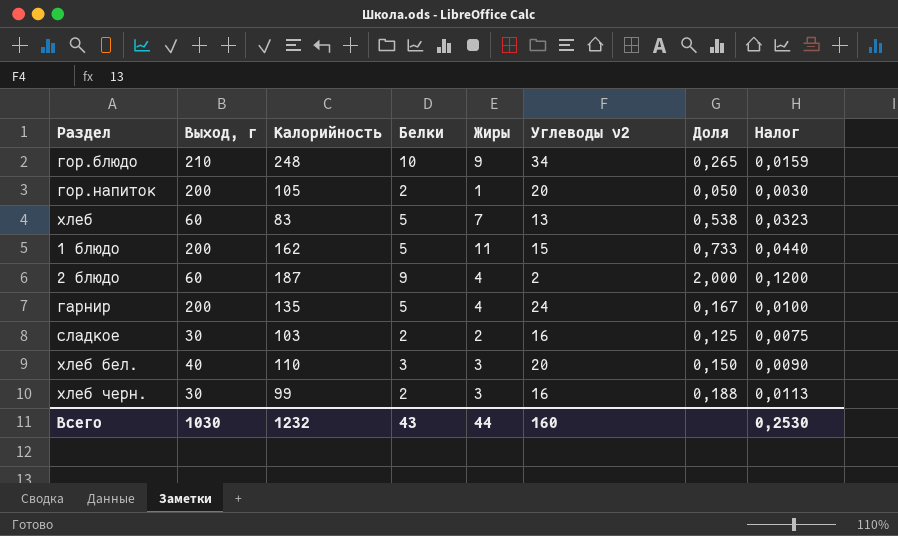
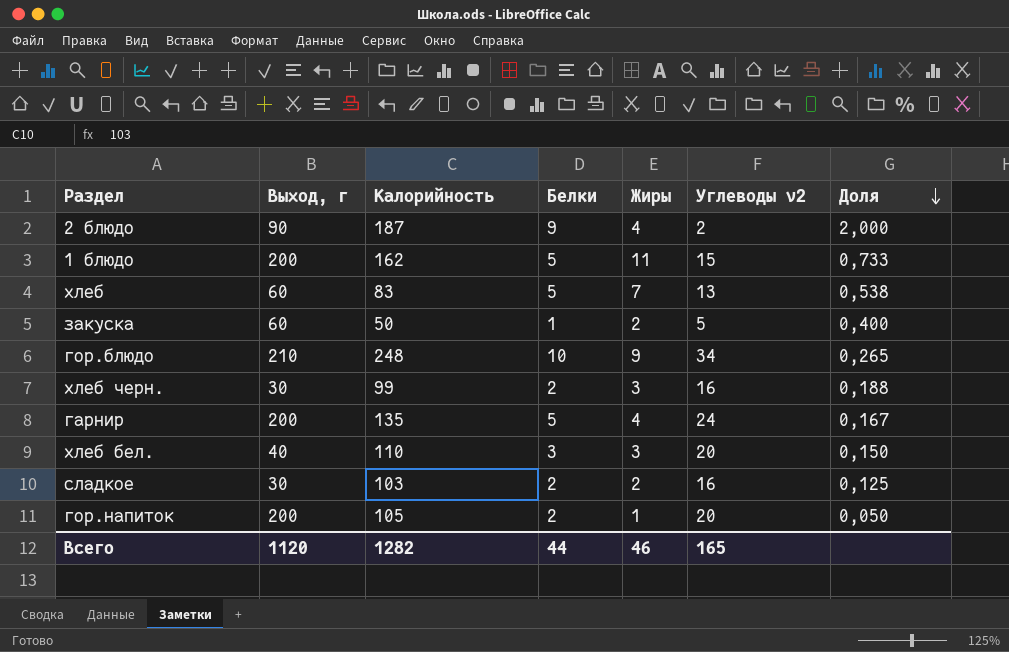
row order: none -> Доля descending
column Налог | formula: [Доля] * 0,06 -> none
2 блюдо | Выход, г: 60 -> 90
row закуска: none -> 60 | 50 | 1 | 2 | 5 | 0,400
Всего | Выход, г: 1030 -> 1120
Всего | Калорийность: 1232 -> 1282
Всего | Белки: 43 -> 44
Всего | Жиры: 44 -> 46
Всего | Углеводы v2: 160 -> 165

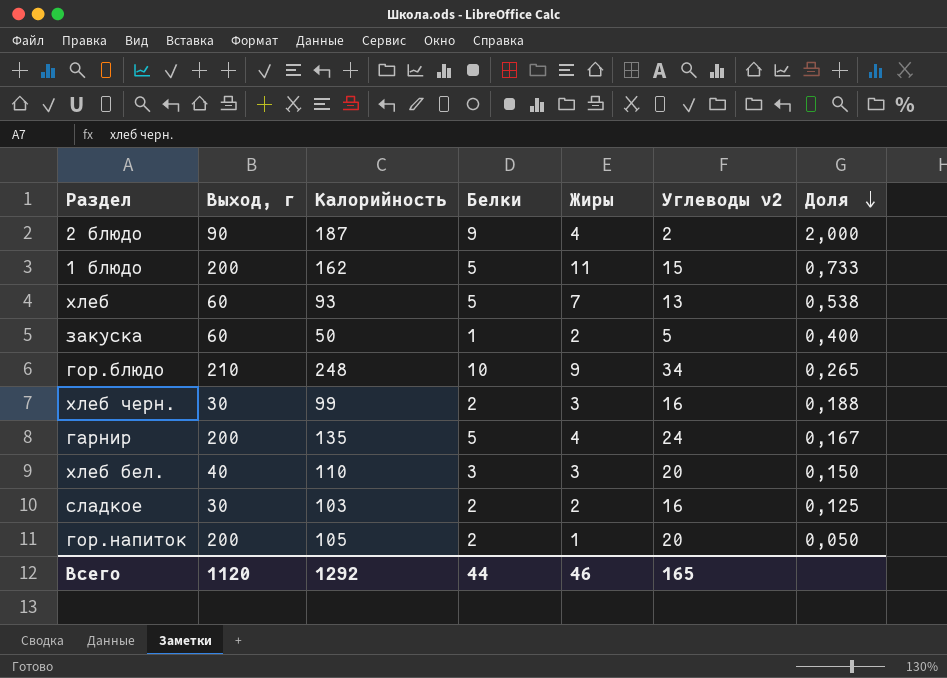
хлеб | Калорийность: 83 -> 93
Всего | Калорийность: 1282 -> 1292

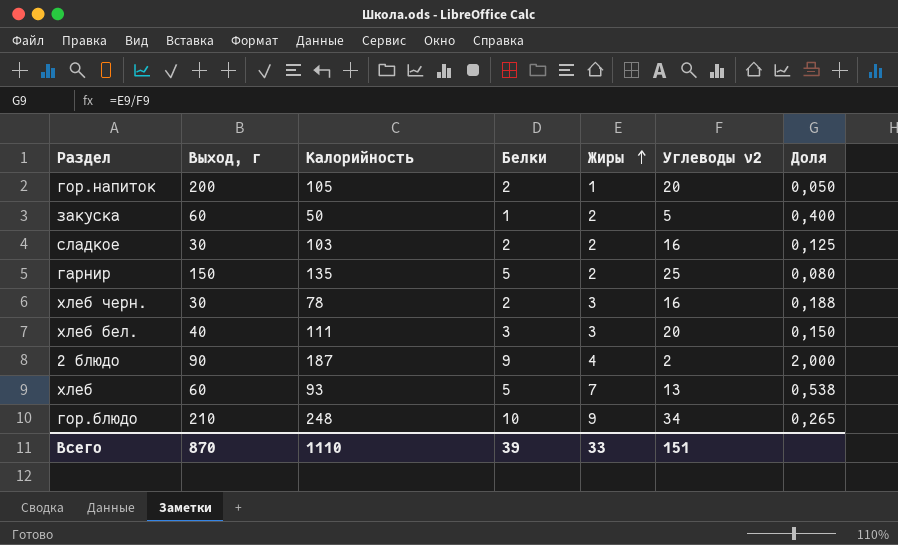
row order: Доля descending -> Жиры ascending
row 1 блюдо: 200 | 162 | 5 | 11 | 15 | 0,733 -> none
гарнир | Выход, г: 200 -> 150
гарнир | Жиры: 4 -> 2
гарнир | Углеводы v2: 24 -> 25
гарнир | Доля: 0,167 -> 0,080
хлеб черн. | Калорийность: 99 -> 78
хлеб бел. | Калорийность: 110 -> 111
Всего | Выход, г: 1120 -> 870
Всего | Калорийность: 1292 -> 1110
Всего | Белки: 44 -> 39
Всего | Жиры: 46 -> 33
Всего | Углеводы v2: 165 -> 151

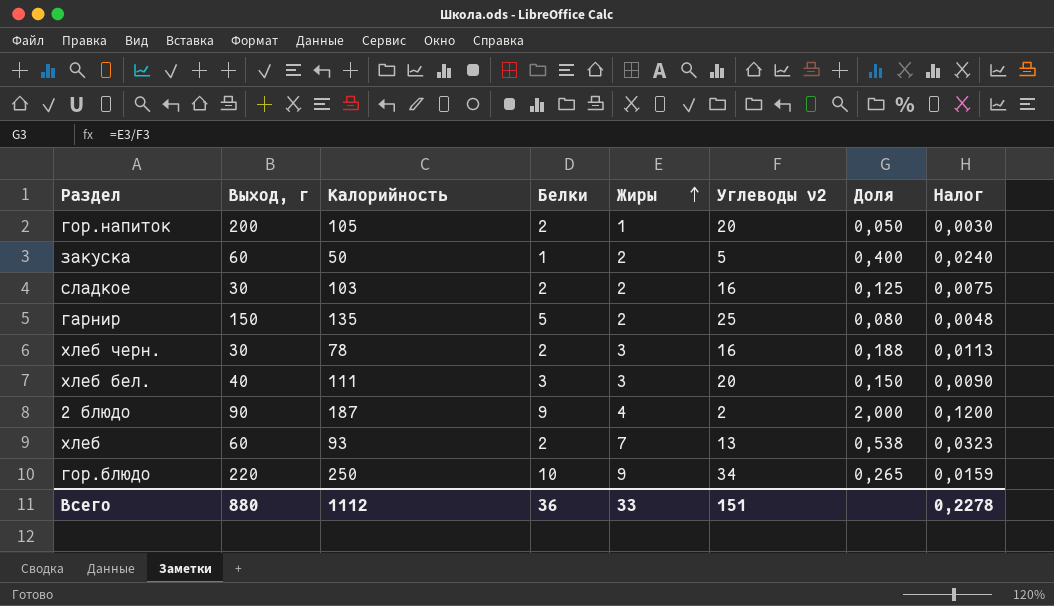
column Налог | formula: none -> [Доля] * 0,06
хлеб | Белки: 5 -> 2
гор.блюдо | Выход, г: 210 -> 220
гор.блюдо | Калорийность: 248 -> 250
Всего | Выход, г: 870 -> 880
Всего | Калорийность: 1110 -> 1112
Всего | Белки: 39 -> 36

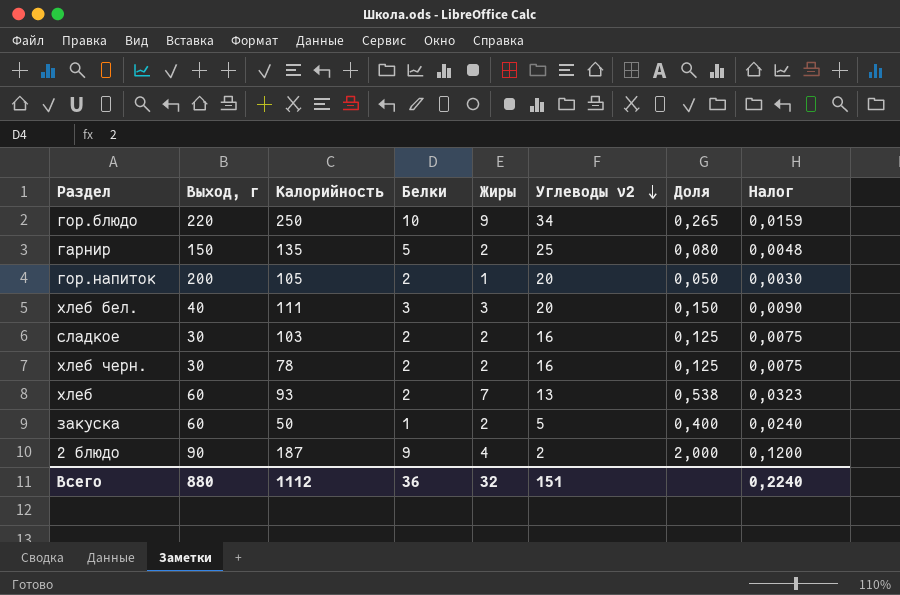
row order: Жиры ascending -> Углеводы v2 descending
хлеб черн. | Жиры: 3 -> 2
хлеб черн. | Доля: 0,188 -> 0,125
хлеб черн. | Налог: 0,0113 -> 0,0075
Всего | Жиры: 33 -> 32
Всего | Налог: 0,2278 -> 0,2240

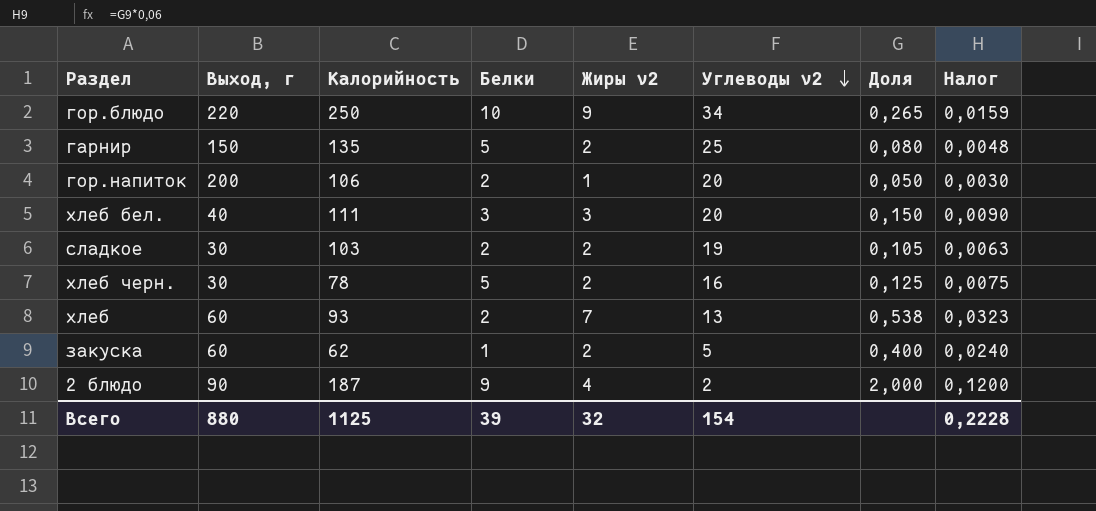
column name: Жиры -> Жиры v2
гор.напиток | Калорийность: 105 -> 106
сладкое | Углеводы v2: 16 -> 19
сладкое | Доля: 0,125 -> 0,105
сладкое | Налог: 0,0075 -> 0,0063
хлеб черн. | Белки: 2 -> 5
закуска | Калорийность: 50 -> 62
Всего | Калорийность: 1112 -> 1125
Всего | Белки: 36 -> 39
Всего | Углеводы v2: 151 -> 154
Всего | Налог: 0,2240 -> 0,2228

